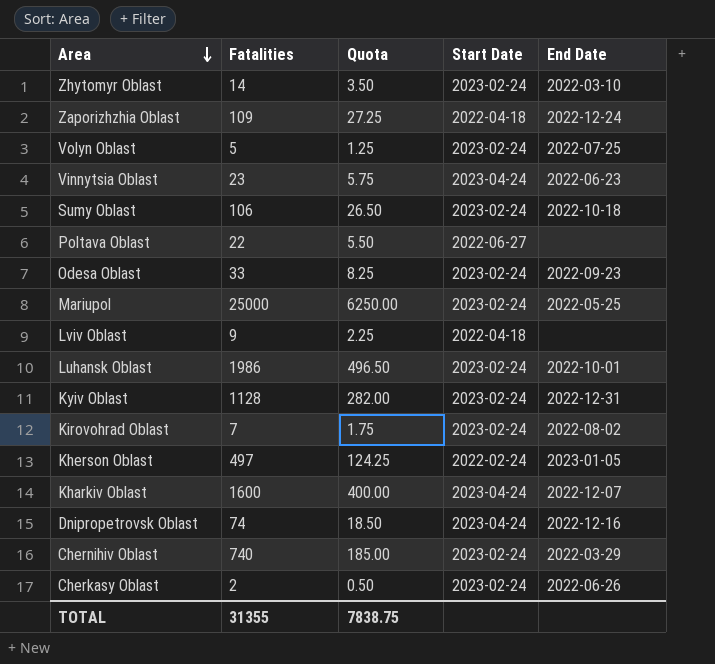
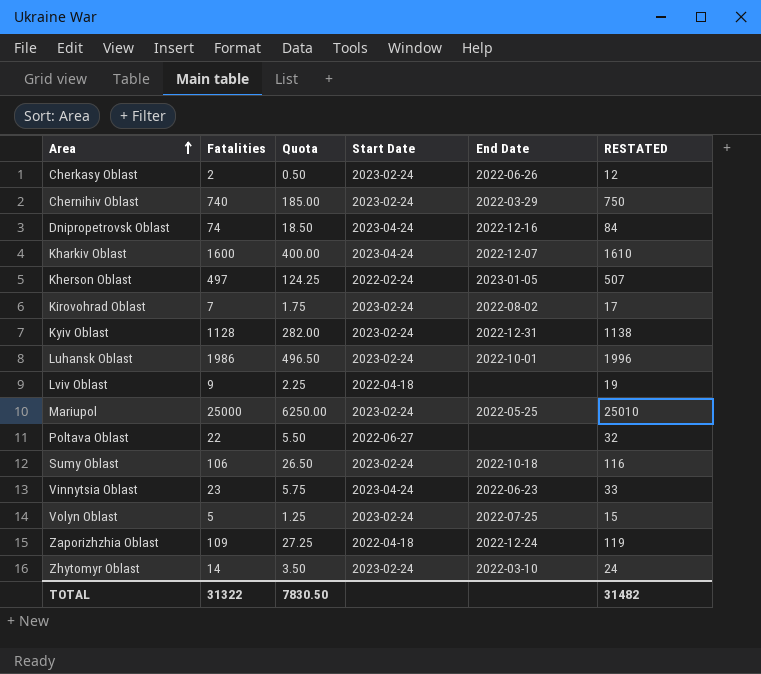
row order: Area descending -> Area ascending
column RESTATED | formula: none -> [Fatalities] + 10
row Odesa Oblast: 33 | 8.25 | 2023-02-24 | 2022-09-23 -> none
TOTAL | Fatalities: 31355 -> 31322
TOTAL | Quota: 7838.75 -> 7830.50

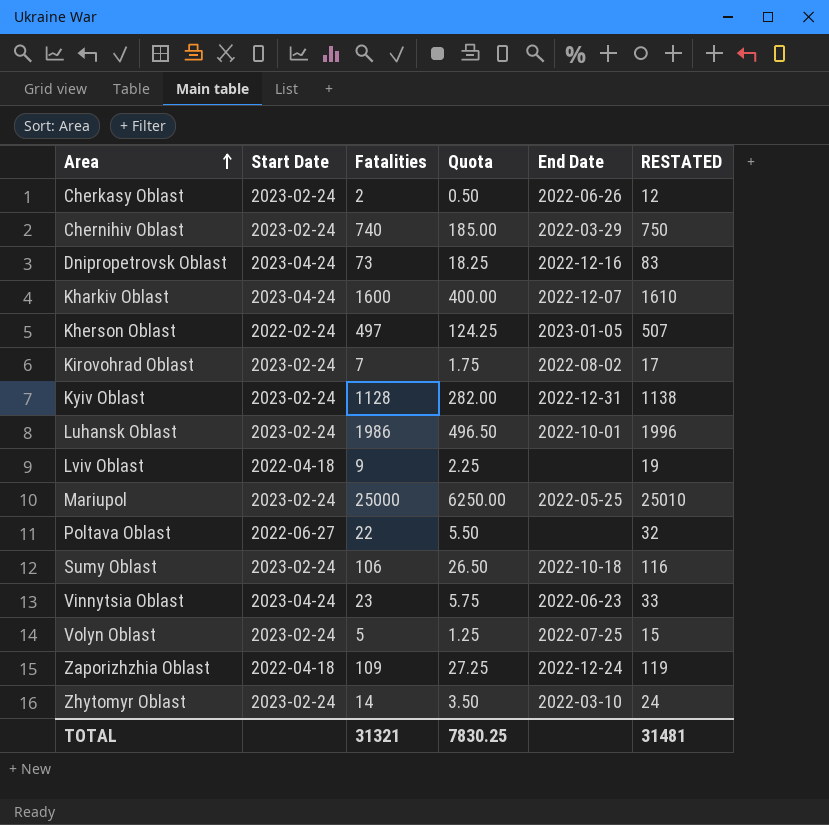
column Start Date | position: 4 -> 2
Dnipropetrovsk Oblast | Fatalities: 74 -> 73
Dnipropetrovsk Oblast | Quota: 18.50 -> 18.25
Dnipropetrovsk Oblast | RESTATED: 84 -> 83
TOTAL | Fatalities: 31322 -> 31321
TOTAL | Quota: 7830.50 -> 7830.25
TOTAL | RESTATED: 31482 -> 31481

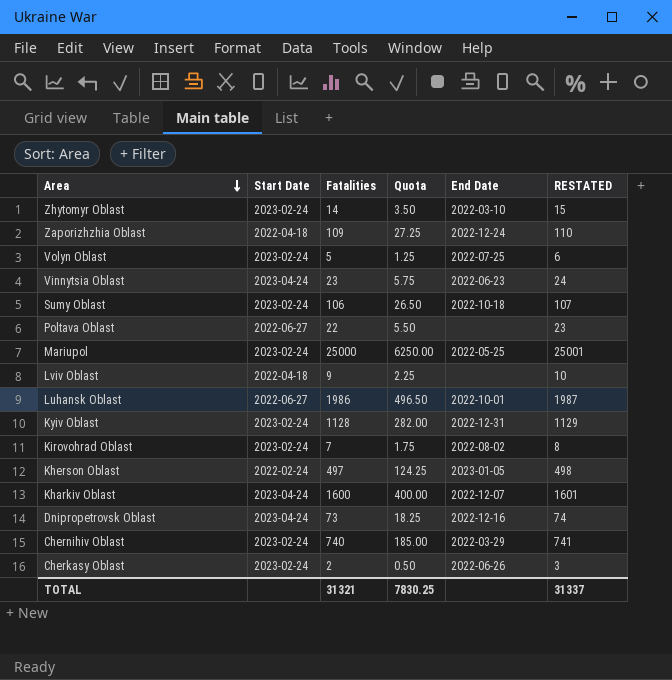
row order: Area ascending -> Area descending
column RESTATED | formula: [Fatalities] + 10 -> [Fatalities] + 1
Luhansk Oblast | Start Date: 2023-02-24 -> 2022-06-27
TOTAL | RESTATED: 31481 -> 31337

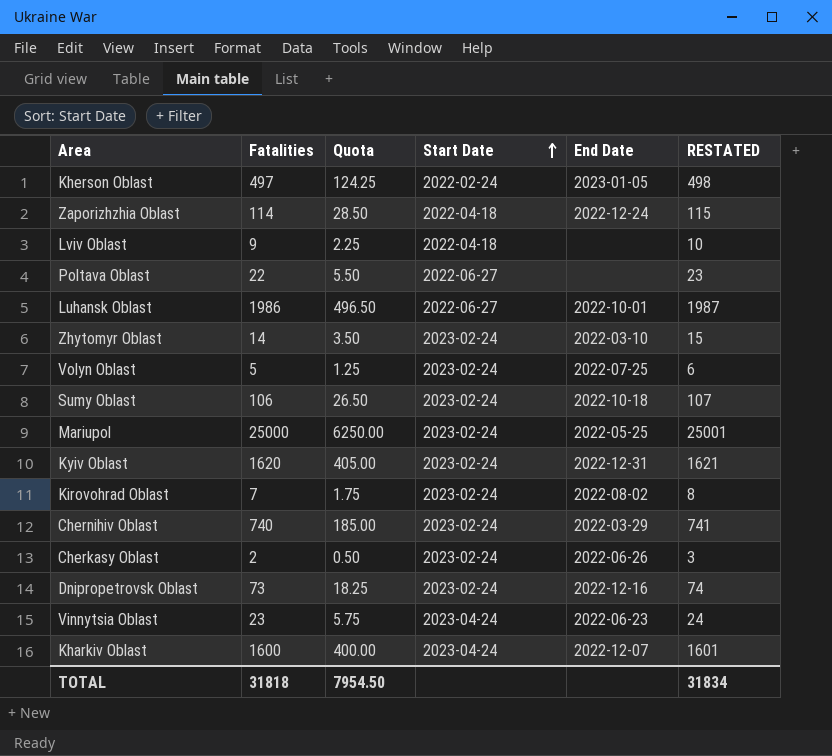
row order: Area descending -> Start Date ascending
column Start Date | position: 2 -> 4
Zaporizhzhia Oblast | Fatalities: 109 -> 114
Zaporizhzhia Oblast | Quota: 27.25 -> 28.50
Zaporizhzhia Oblast | RESTATED: 110 -> 115
Kyiv Oblast | Fatalities: 1128 -> 1620
Kyiv Oblast | Quota: 282.00 -> 405.00
Kyiv Oblast | RESTATED: 1129 -> 1621
Dnipropetrovsk Oblast | Start Date: 2023-04-24 -> 2023-02-24
TOTAL | Fatalities: 31321 -> 31818
TOTAL | Quota: 7830.25 -> 7954.50
TOTAL | RESTATED: 31337 -> 31834

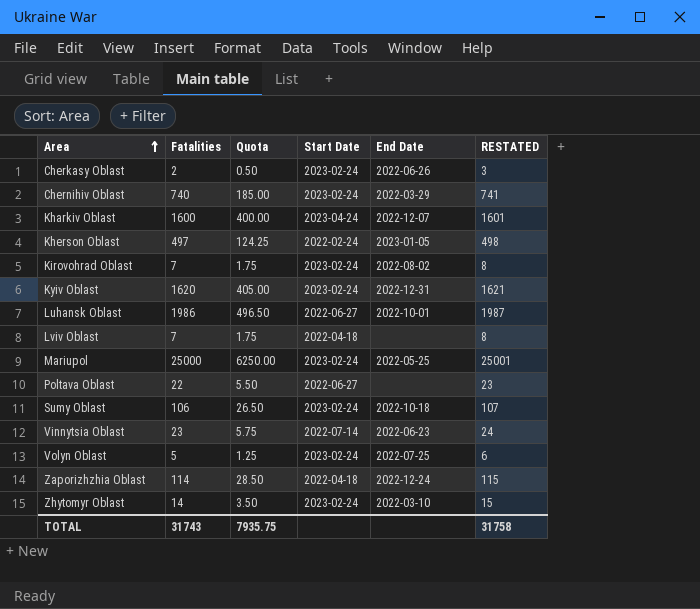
row order: Start Date ascending -> Area ascending
row Dnipropetrovsk Oblast: 73 | 18.25 | 2023-02-24 | 2022-12-16 | 74 -> none
Lviv Oblast | Fatalities: 9 -> 7
Lviv Oblast | Quota: 2.25 -> 1.75
Lviv Oblast | RESTATED: 10 -> 8
Vinnytsia Oblast | Start Date: 2023-04-24 -> 2022-07-14
TOTAL | Fatalities: 31818 -> 31743
TOTAL | Quota: 7954.50 -> 7935.75
TOTAL | RESTATED: 31834 -> 31758

